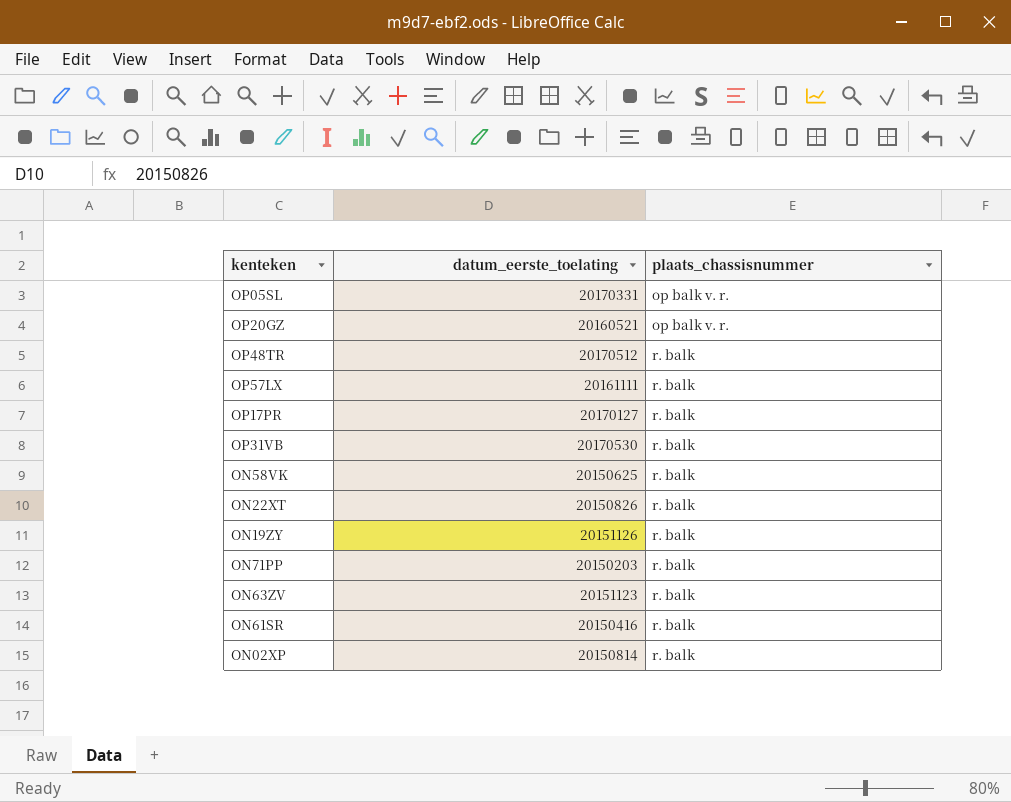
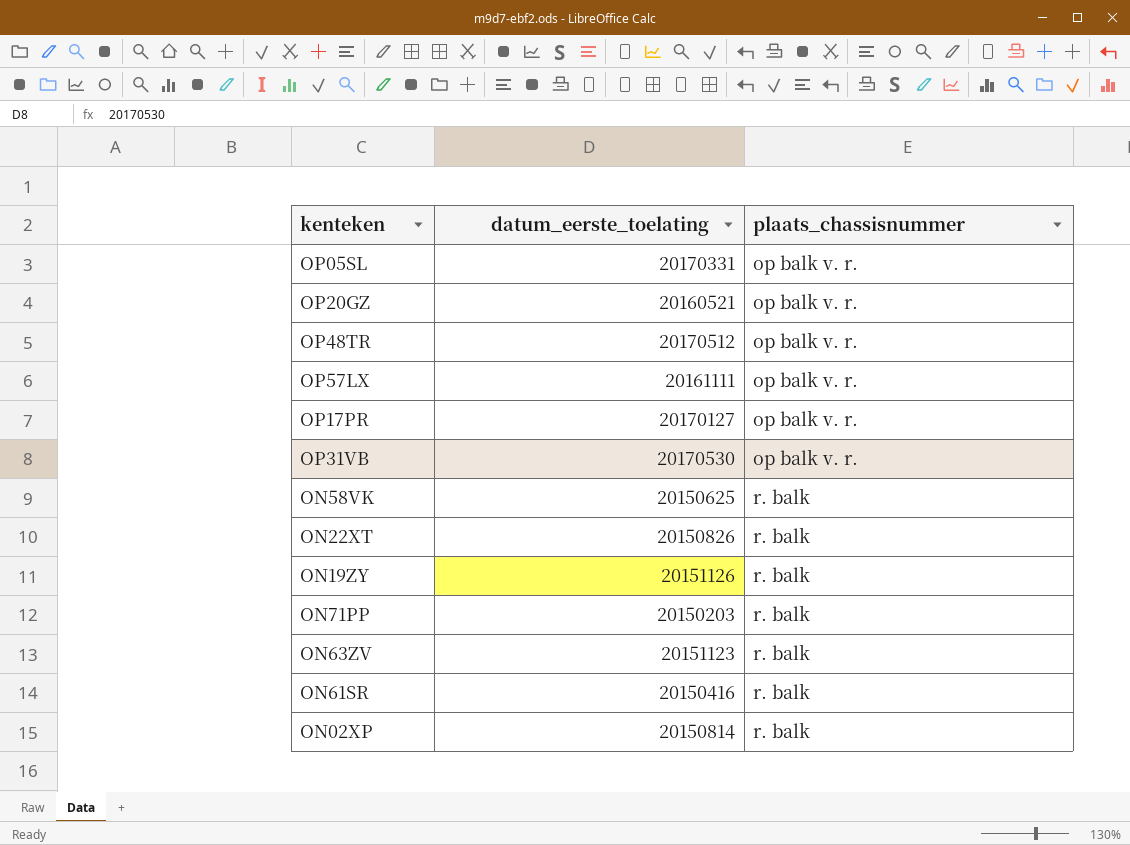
OP48TR | plaats_chassisnummer: r. balk -> op balk v. r.
OP57LX | plaats_chassisnummer: r. balk -> op balk v. r.
OP17PR | plaats_chassisnummer: r. balk -> op balk v. r.
OP31VB | plaats_chassisnummer: r. balk -> op balk v. r.

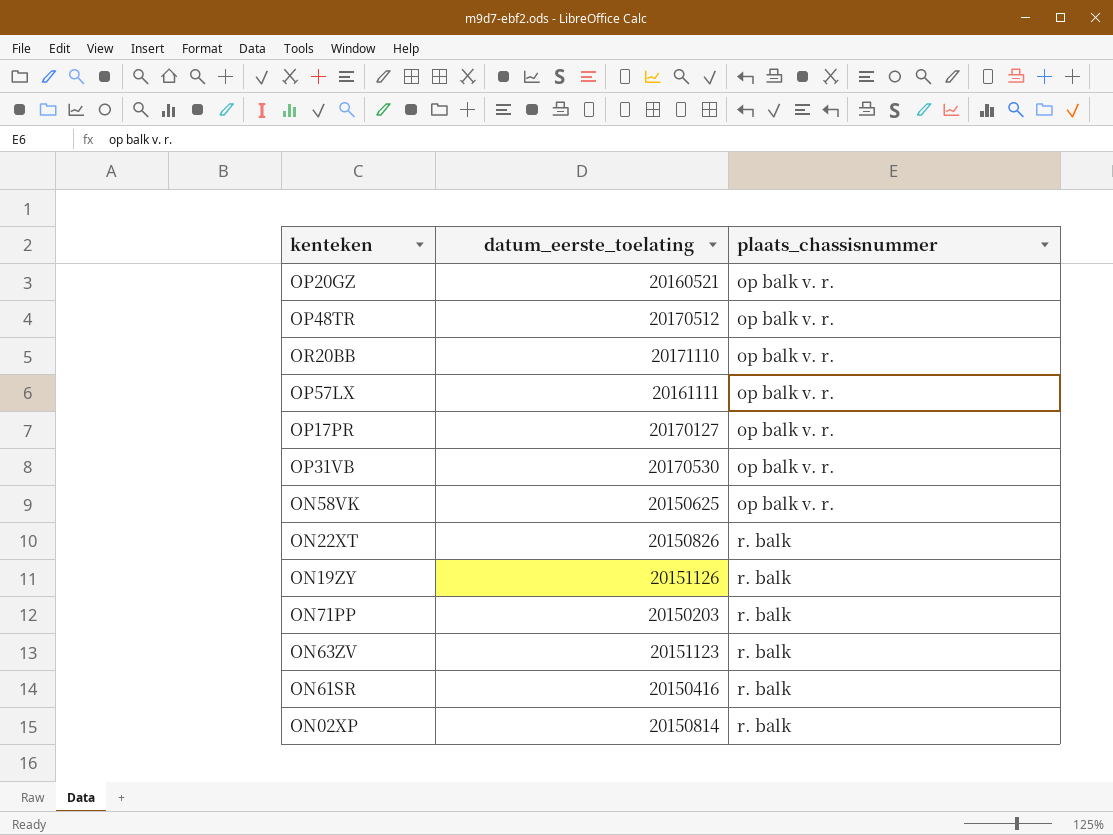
row OP05SL: 20170331 | op balk v. r. -> none
row OR20BB: none -> 20171110 | op balk v. r.
ON58VK | plaats_chassisnummer: r. balk -> op balk v. r.

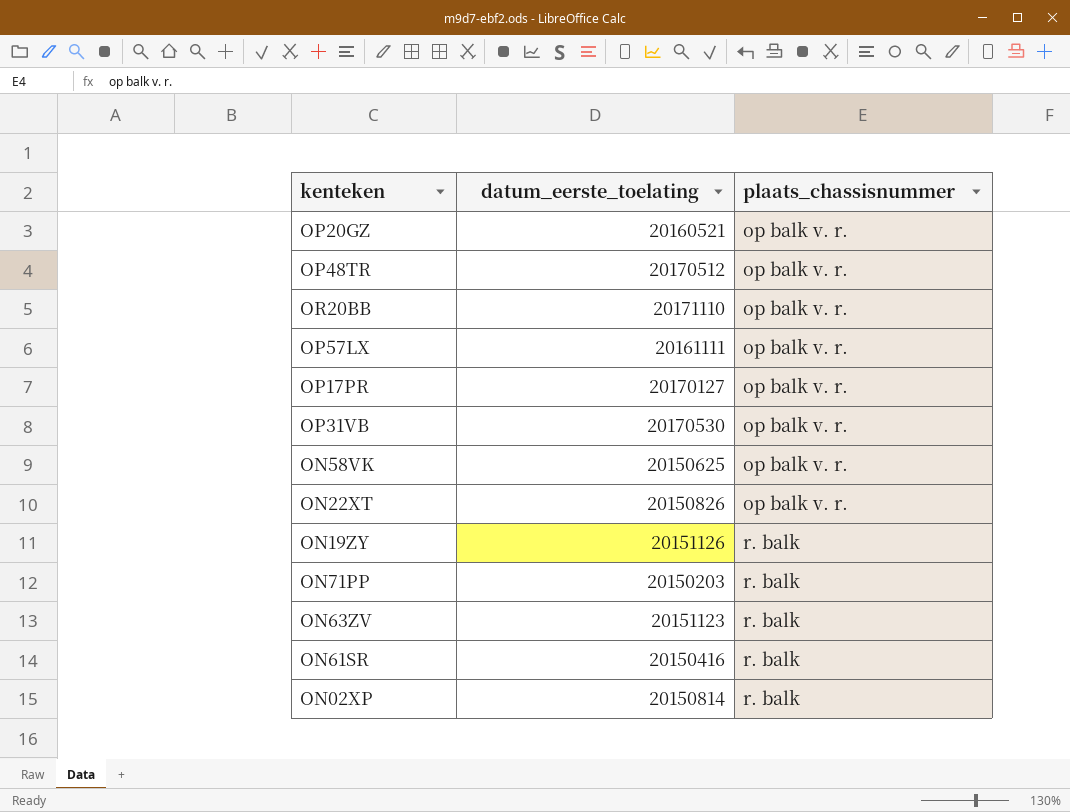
ON22XT | plaats_chassisnummer: r. balk -> op balk v. r.

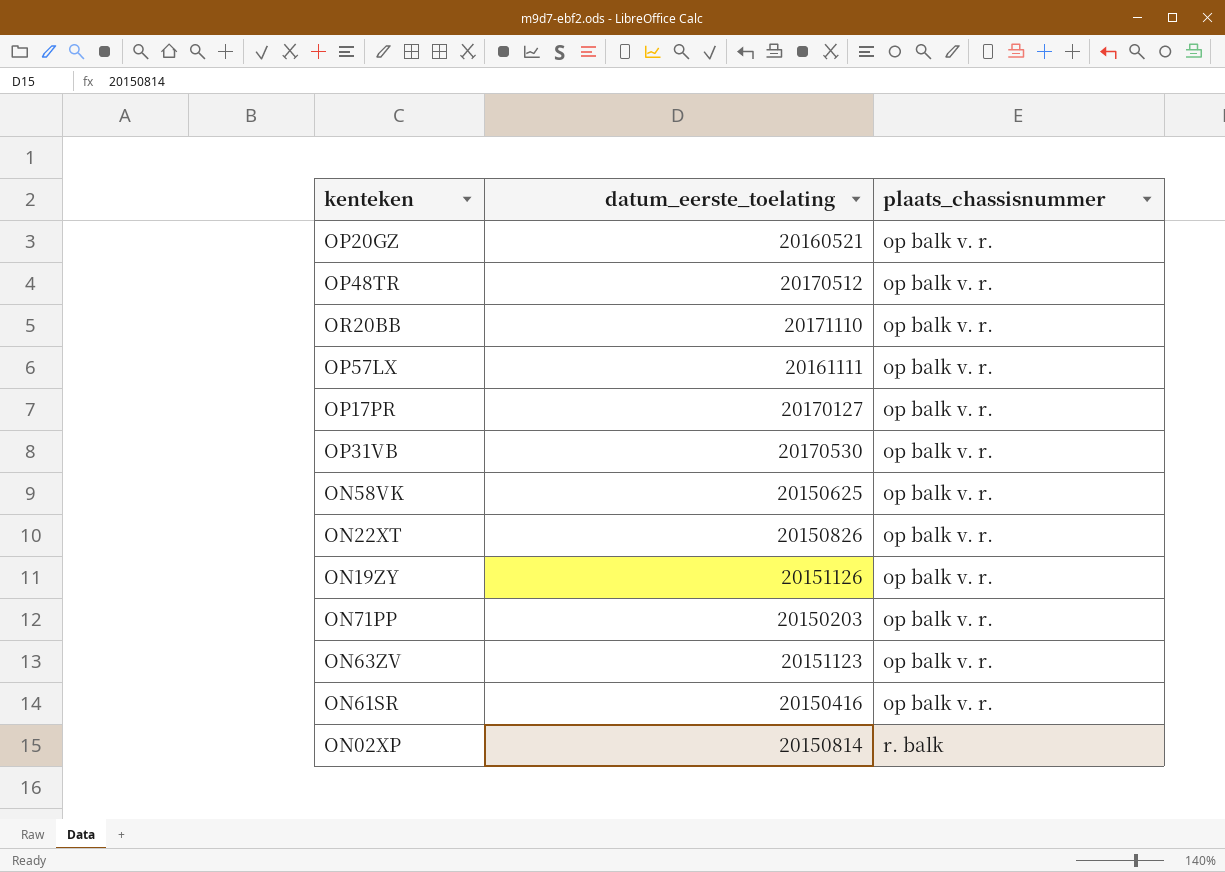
ON19ZY | plaats_chassisnummer: r. balk -> op balk v. r.
ON71PP | plaats_chassisnummer: r. balk -> op balk v. r.
ON63ZV | plaats_chassisnummer: r. balk -> op balk v. r.
ON61SR | plaats_chassisnummer: r. balk -> op balk v. r.

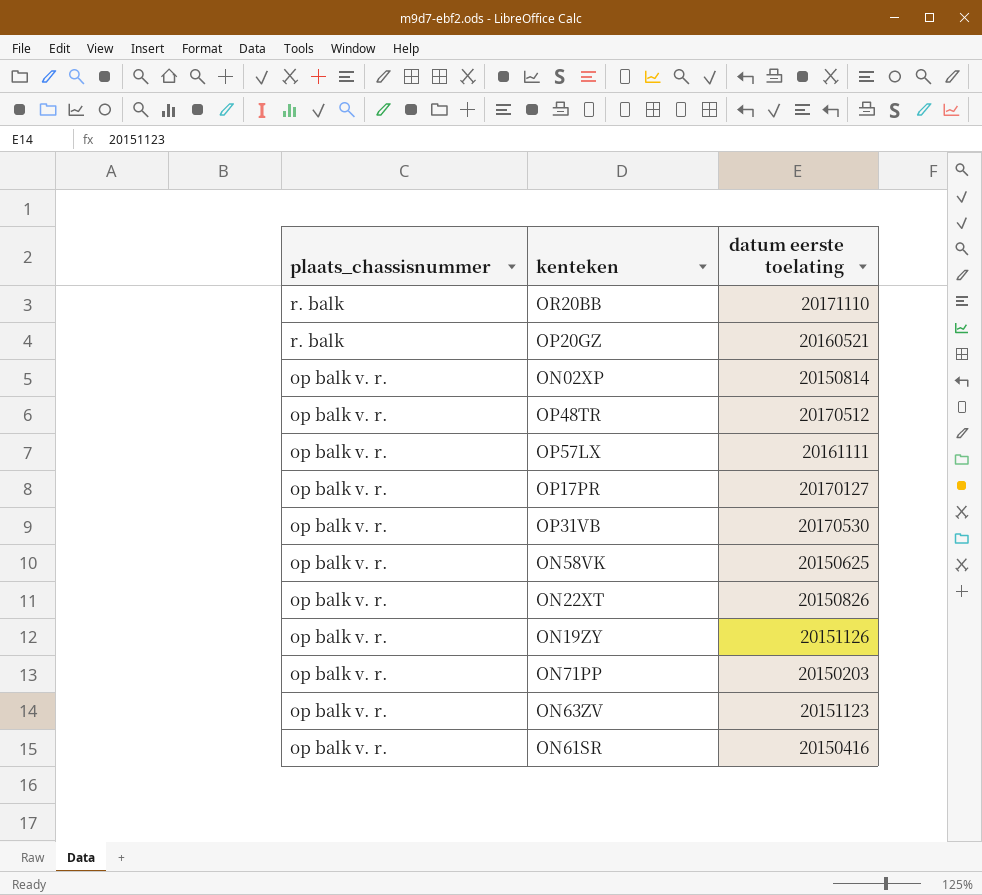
row order: plaats_chassisnummer ascending -> plaats_chassisnummer descending
column plaats_chassisnummer | position: 3 -> 1
column name: datum_eerste_toelating -> datum eerste toelating
OR20BB | plaats_chassisnummer: op balk v. r. -> r. balk
OP20GZ | plaats_chassisnummer: op balk v. r. -> r. balk
ON02XP | plaats_chassisnummer: r. balk -> op balk v. r.

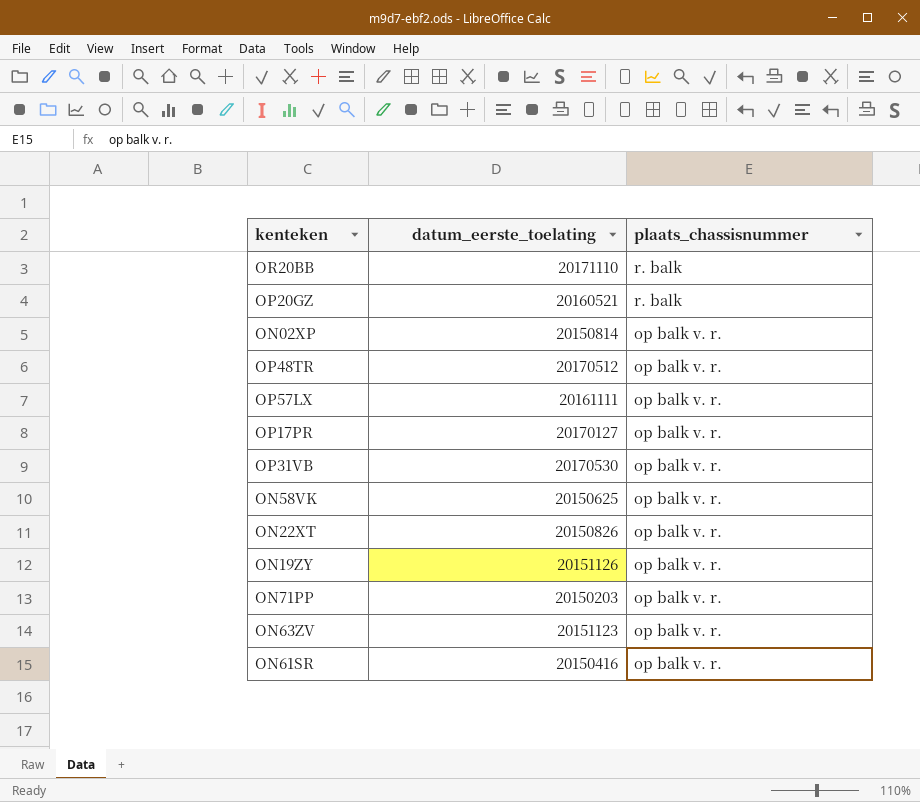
column name: datum eerste toelating -> datum_eerste_toelating
column plaats_chassisnummer | position: 1 -> 3

